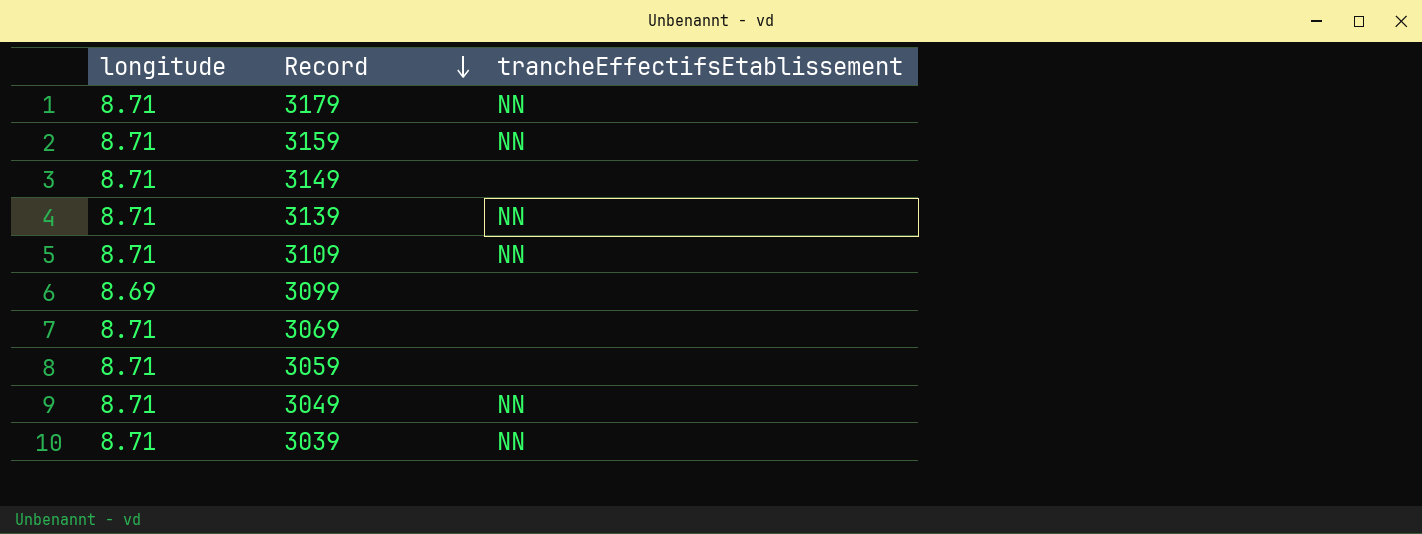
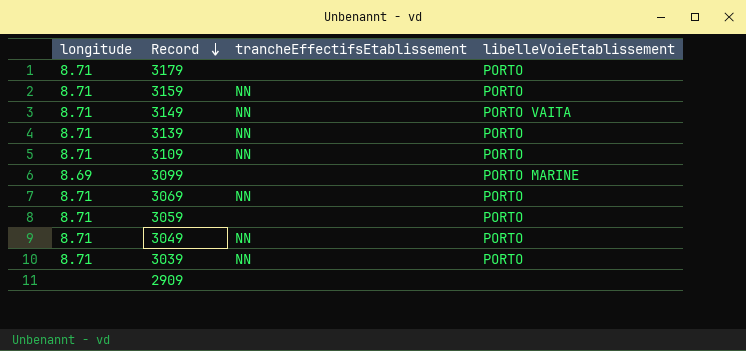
column libelleVoieEtablissement | position: none -> 4
3179 | trancheEffectifsEtablissement: NN -> none
3149 | trancheEffectifsEtablissement: none -> NN
3069 | trancheEffectifsEtablissement: none -> NN
row 2909: none -> none | none | none

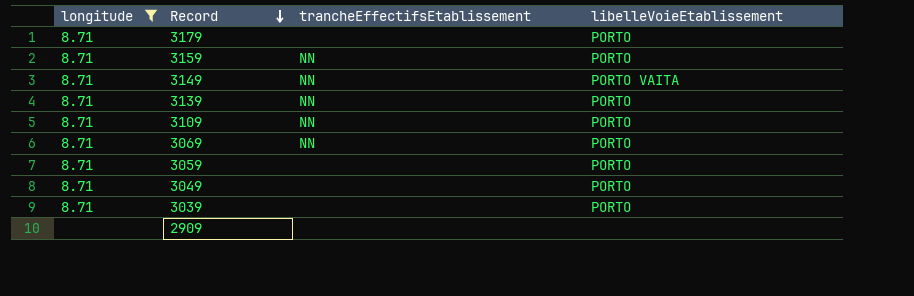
filter: none -> longitude != 8.69
3049 | trancheEffectifsEtablissement: NN -> none
3039 | trancheEffectifsEtablissement: NN -> none

